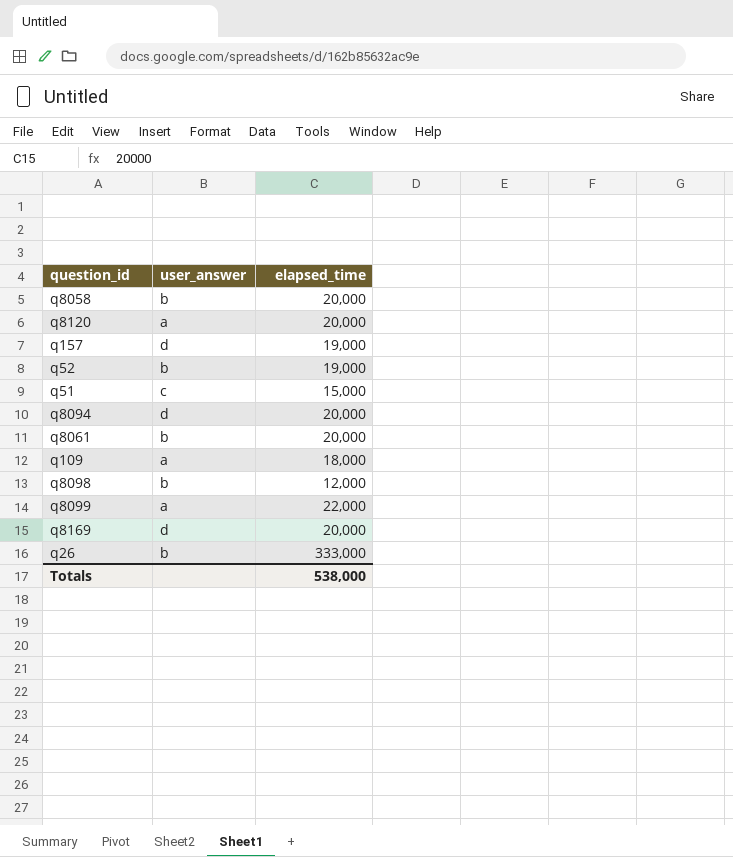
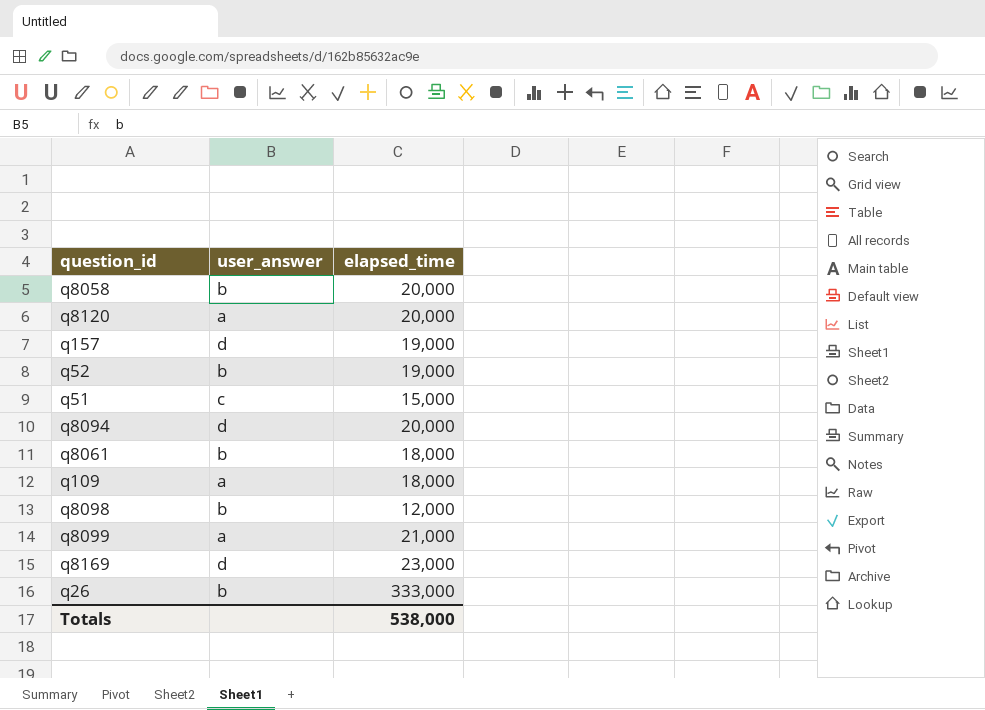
q8061 | elapsed_time: 20,000 -> 18,000
q8099 | elapsed_time: 22,000 -> 21,000
q8169 | elapsed_time: 20,000 -> 23,000

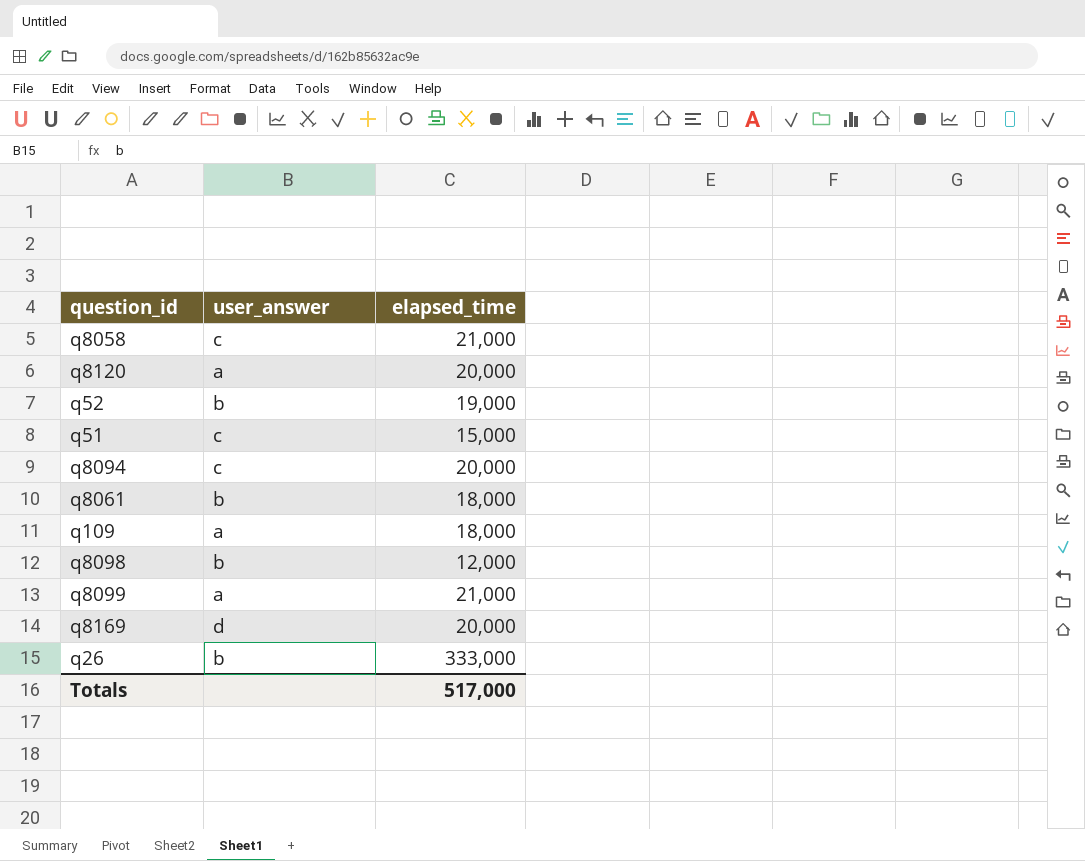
row q157: d | 19,000 -> none
q8058 | user_answer: b -> c
q8058 | elapsed_time: 20,000 -> 21,000
q8094 | user_answer: d -> c
q8169 | elapsed_time: 23,000 -> 20,000
Totals | elapsed_time: 538,000 -> 517,000

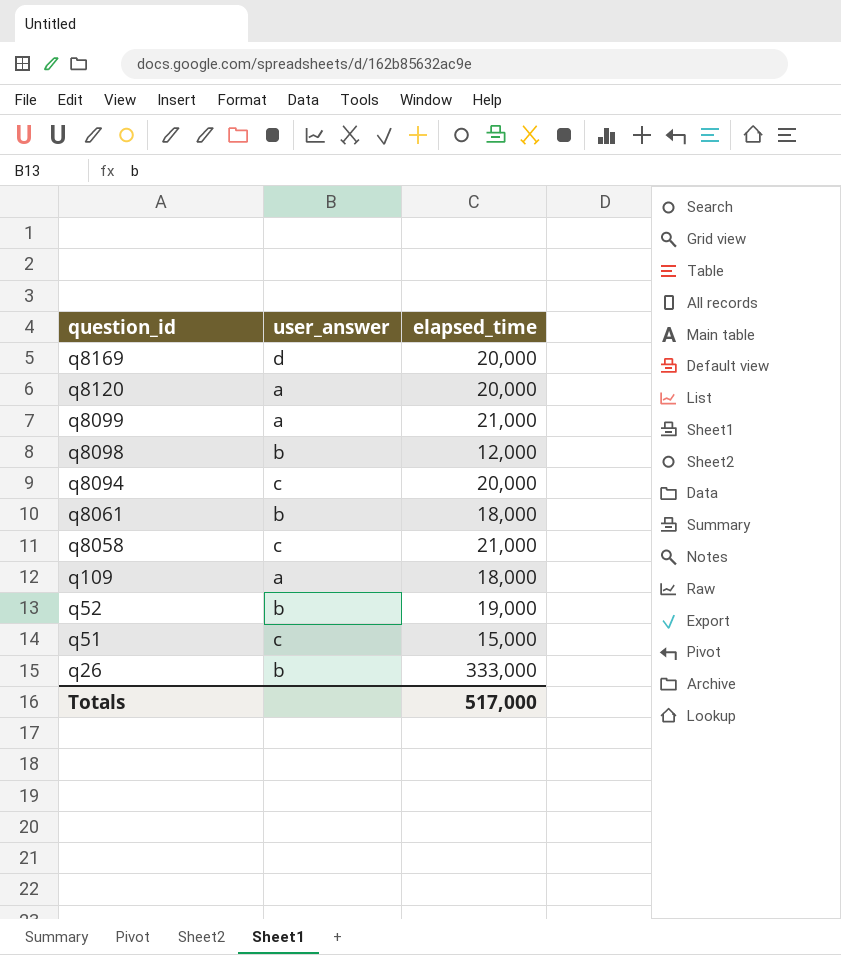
row order: none -> question_id descending

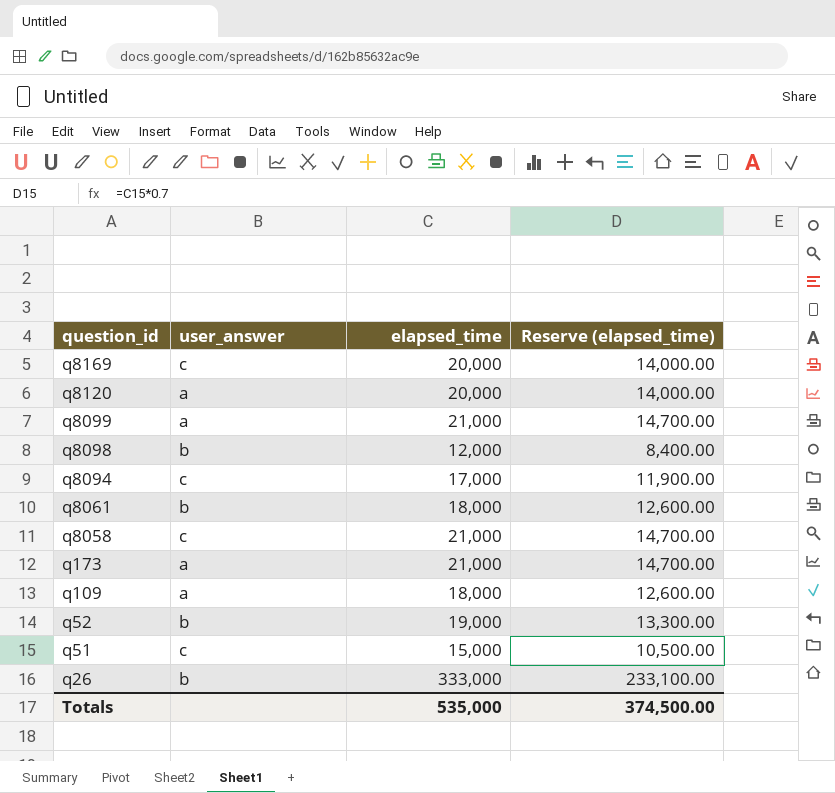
column Reserve (elapsed_time) | formula: none -> [elapsed_time] * 0.7
q8169 | user_answer: d -> c
q8094 | elapsed_time: 20,000 -> 17,000
row q173: none -> a | 21,000 | 14,700.00
Totals | elapsed_time: 517,000 -> 535,000

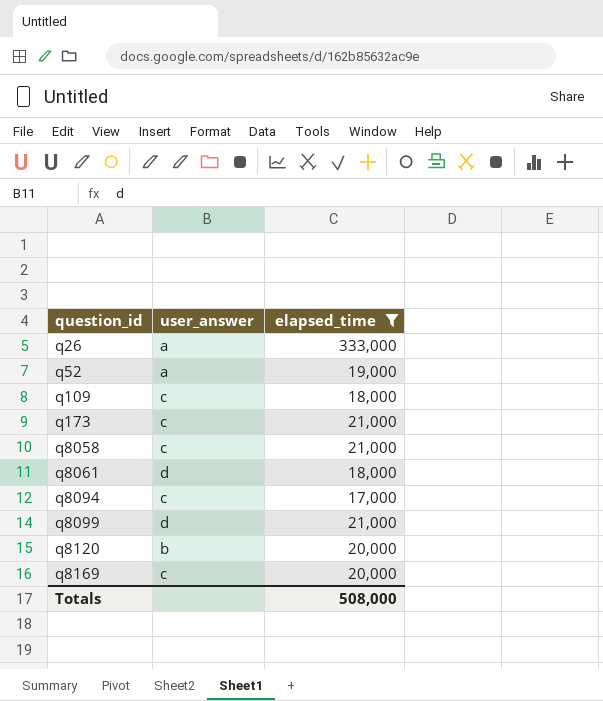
filter: none -> elapsed_time >= 17,000
row order: question_id descending -> question_id ascending
column Reserve (elapsed_time) | formula: [elapsed_time] * 0.7 -> none
q26 | user_answer: b -> a
q52 | user_answer: b -> a
q109 | user_answer: a -> c
q173 | user_answer: a -> c
q8061 | user_answer: b -> d
q8099 | user_answer: a -> d
q8120 | user_answer: a -> b
Totals | elapsed_time: 535,000 -> 508,000

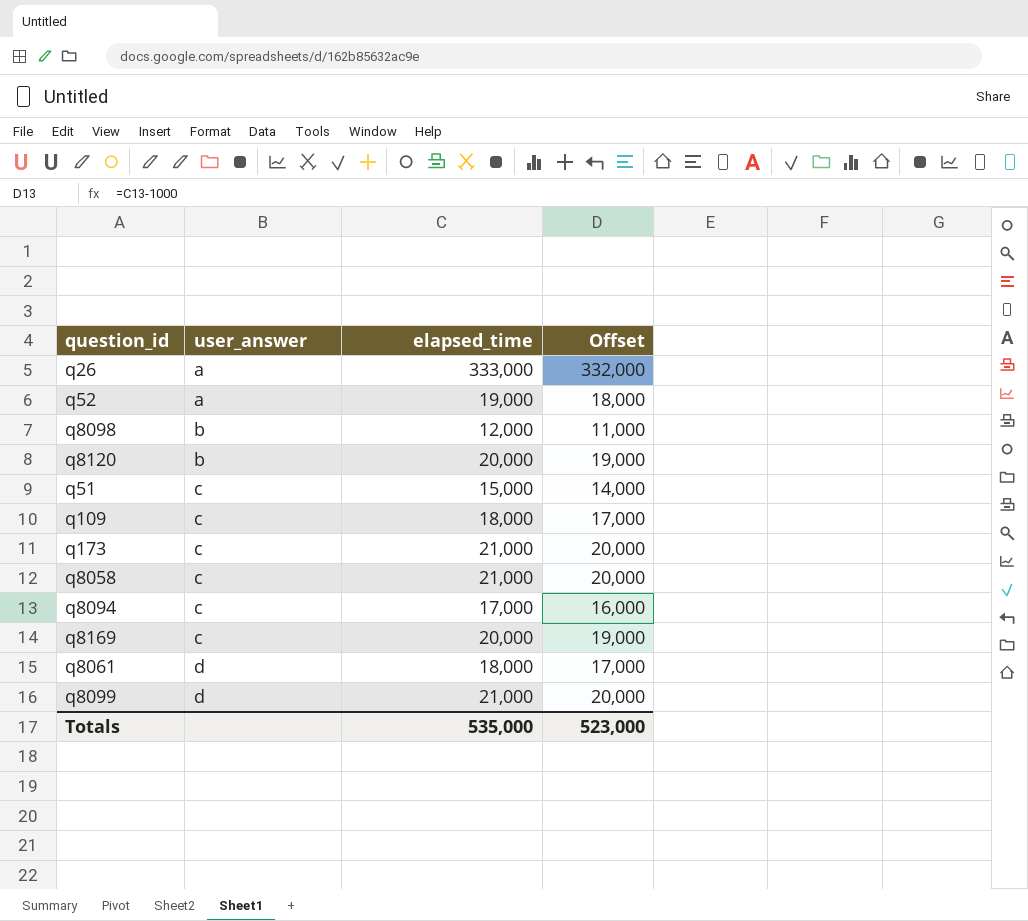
filter: elapsed_time >= 17,000 -> none
row order: question_id ascending -> user_answer ascending
column Offset | formula: none -> [elapsed_time] - 1000
Totals | elapsed_time: 508,000 -> 535,000

